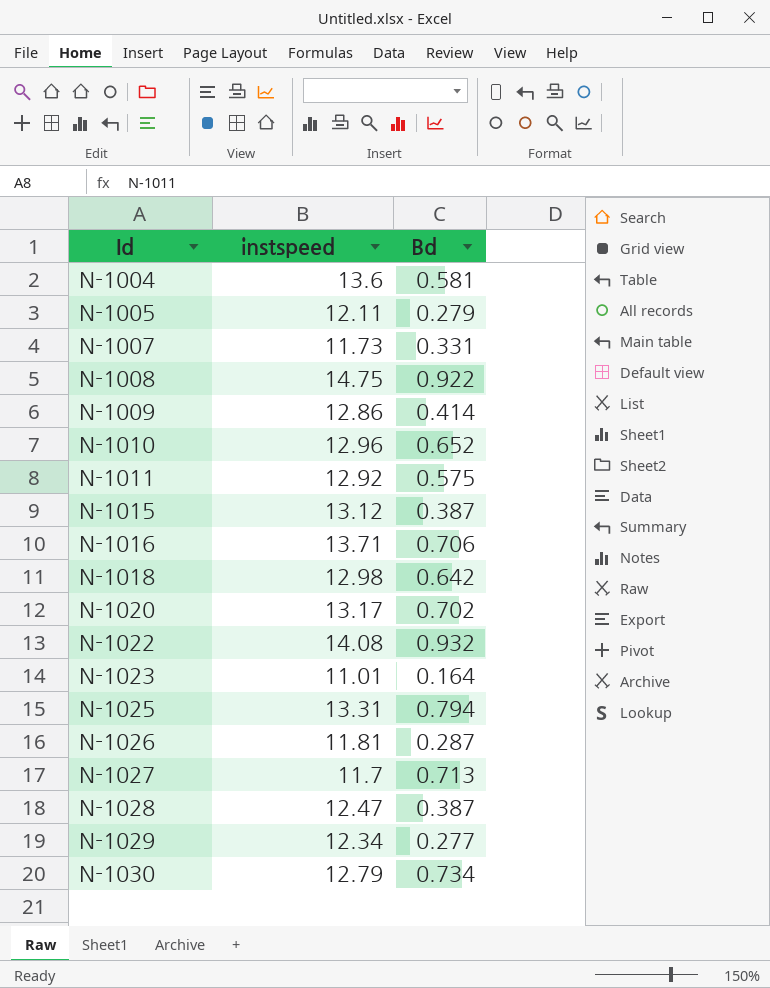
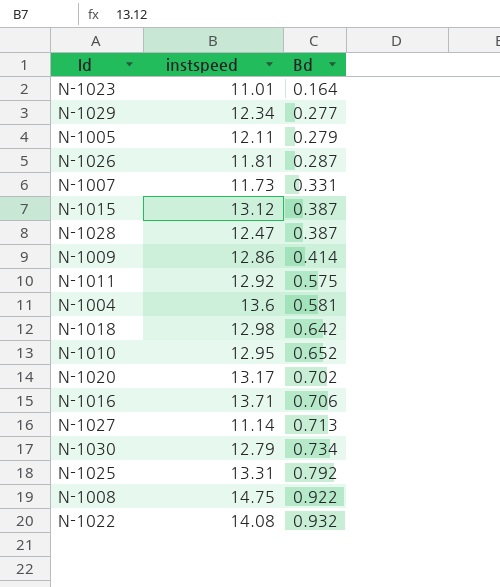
row order: Id ascending -> Bd ascending
N-1010 | instspeed: 12.96 -> 12.95
N-1027 | instspeed: 11.7 -> 11.14
N-1025 | Bd: 0.794 -> 0.792

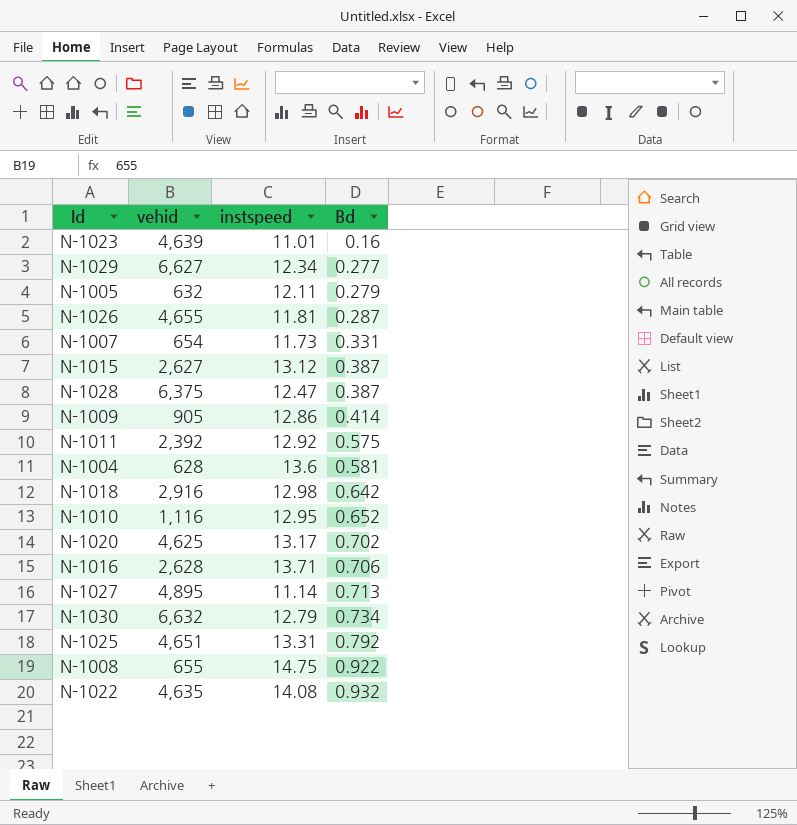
column vehid | position: none -> 2
N-1023 | Bd: 0.164 -> 0.16

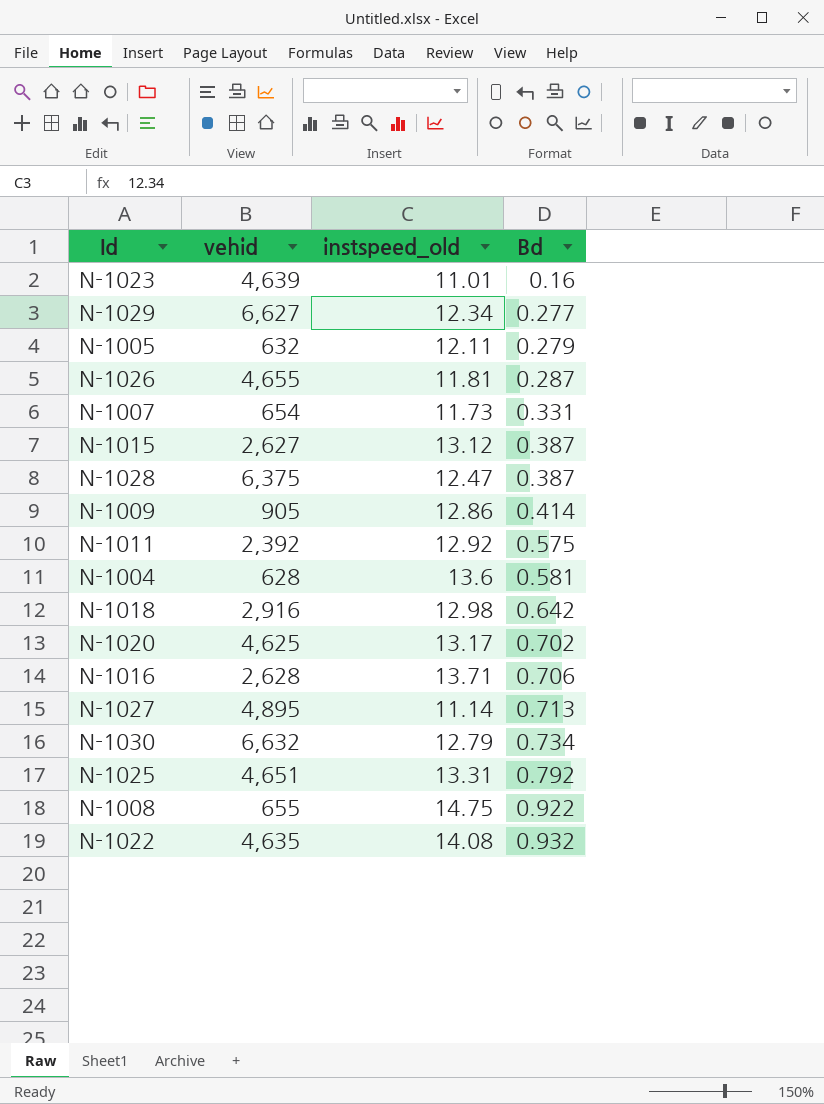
column name: instspeed -> instspeed_old
row N-1010: 1,116 | 12.95 | 0.652 -> none

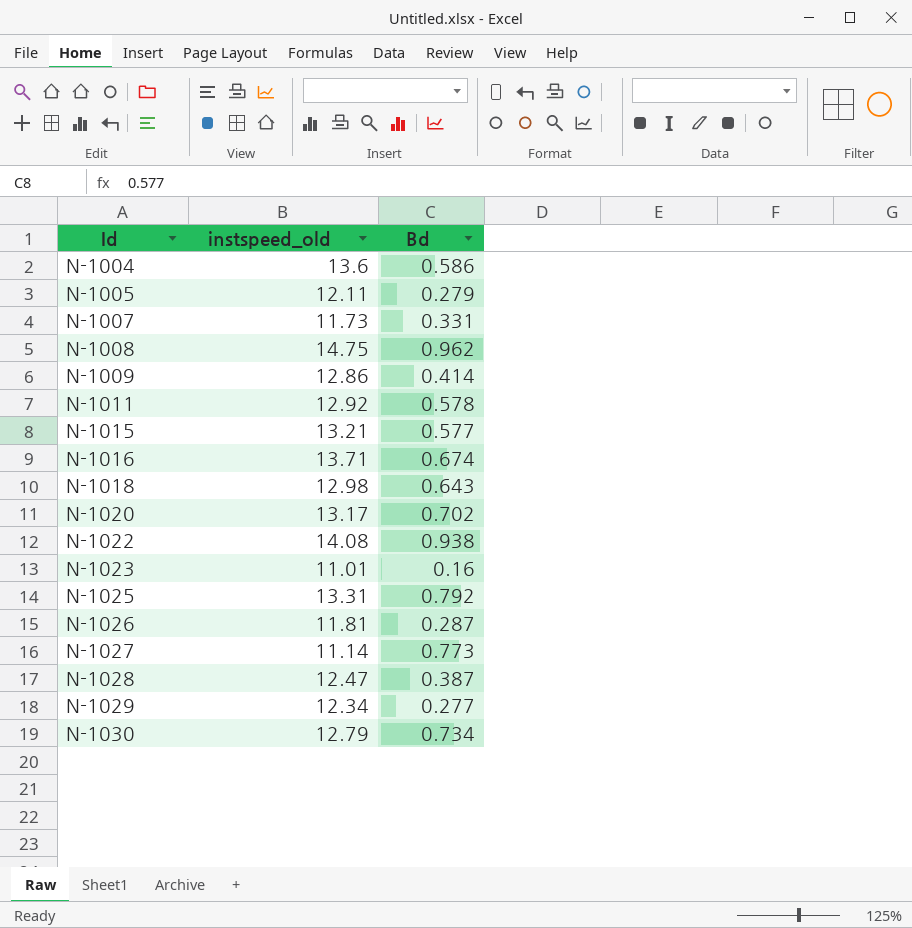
row order: Bd ascending -> Id ascending
column vehid | position: 2 -> none
N-1004 | Bd: 0.581 -> 0.586
N-1008 | Bd: 0.922 -> 0.962
N-1011 | Bd: 0.575 -> 0.578
N-1015 | instspeed_old: 13.12 -> 13.21
N-1015 | Bd: 0.387 -> 0.577
N-1016 | Bd: 0.706 -> 0.674
N-1018 | Bd: 0.642 -> 0.643
N-1022 | Bd: 0.932 -> 0.938
N-1027 | Bd: 0.713 -> 0.773

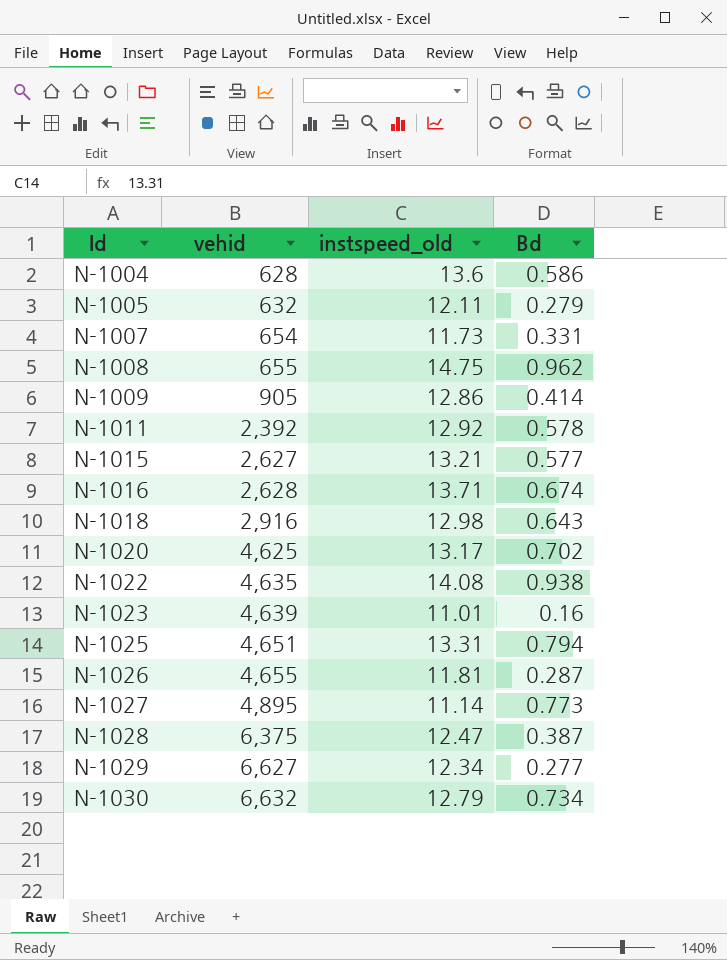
column vehid | position: none -> 2
N-1025 | Bd: 0.792 -> 0.794

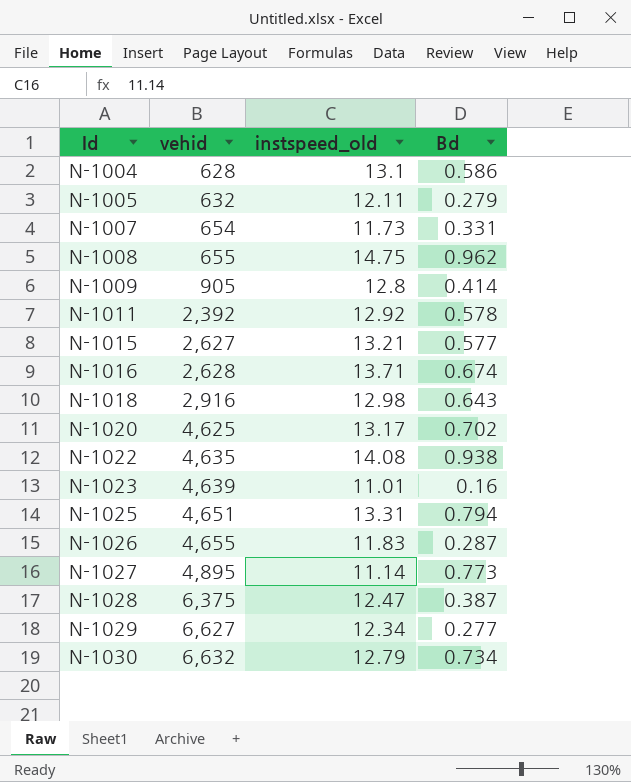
N-1004 | instspeed_old: 13.6 -> 13.1
N-1009 | instspeed_old: 12.86 -> 12.8
N-1026 | instspeed_old: 11.81 -> 11.83

